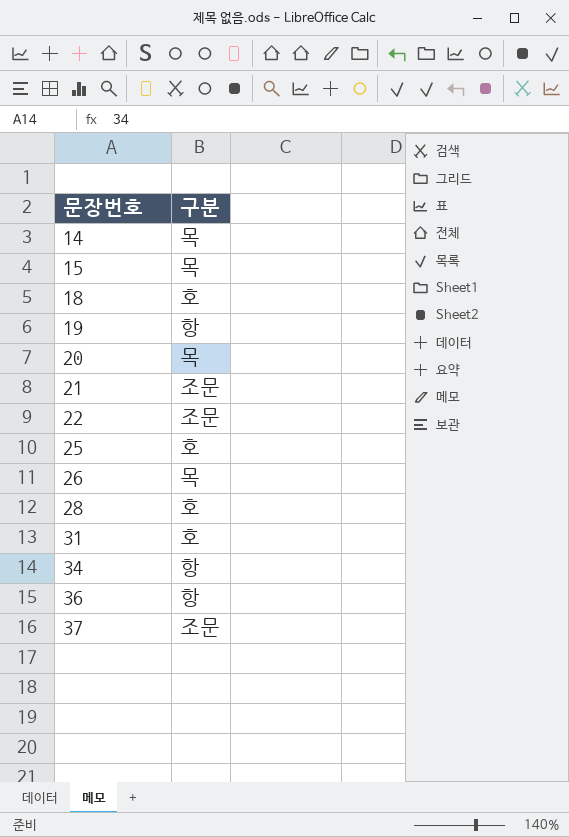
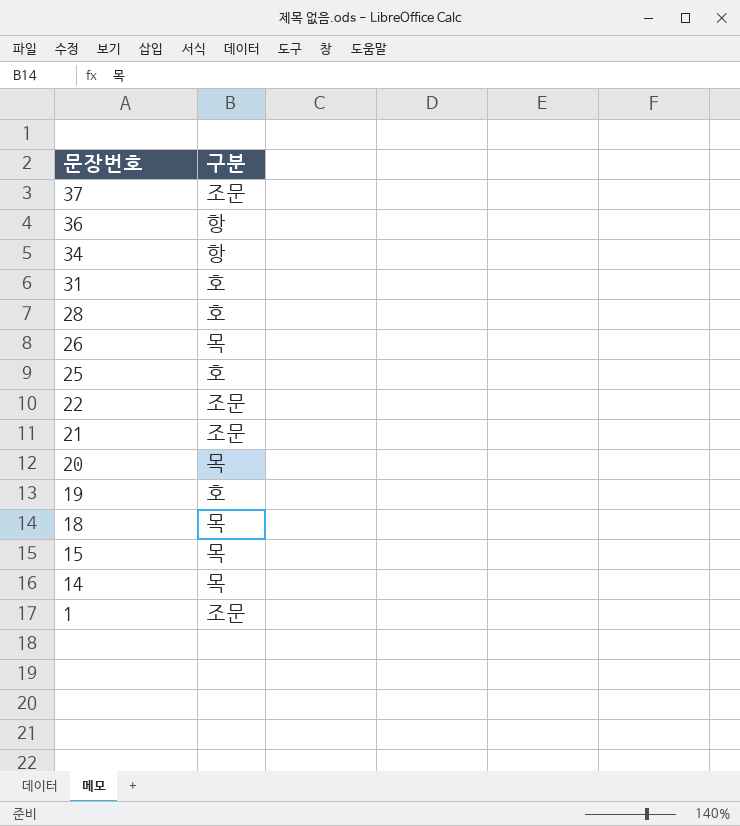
row order: 문장번호 ascending -> 문장번호 descending
19 | 구분: 항 -> 호
18 | 구분: 호 -> 목
row 1: none -> 조문

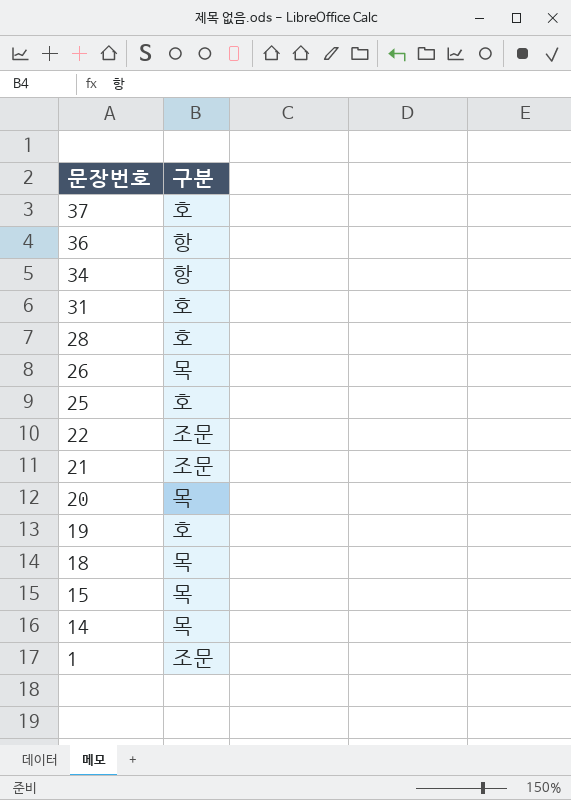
37 | 구분: 조문 -> 호

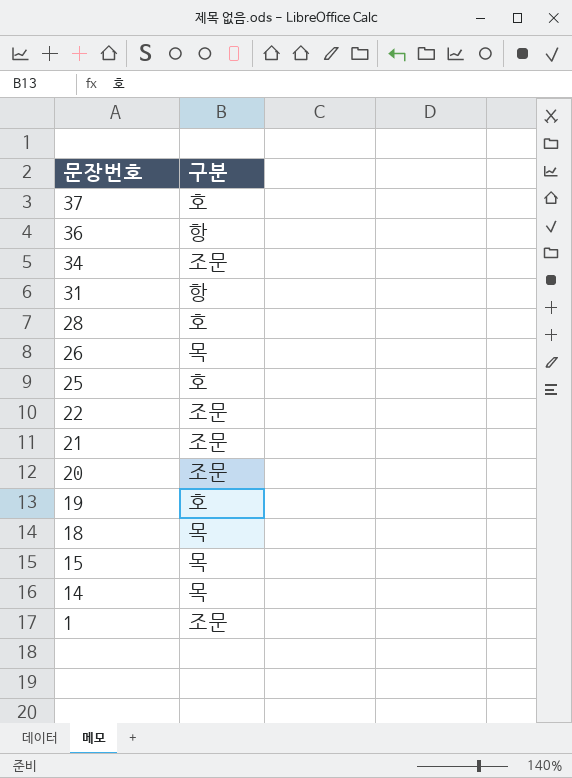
34 | 구분: 항 -> 조문
31 | 구분: 호 -> 항
20 | 구분: 목 -> 조문

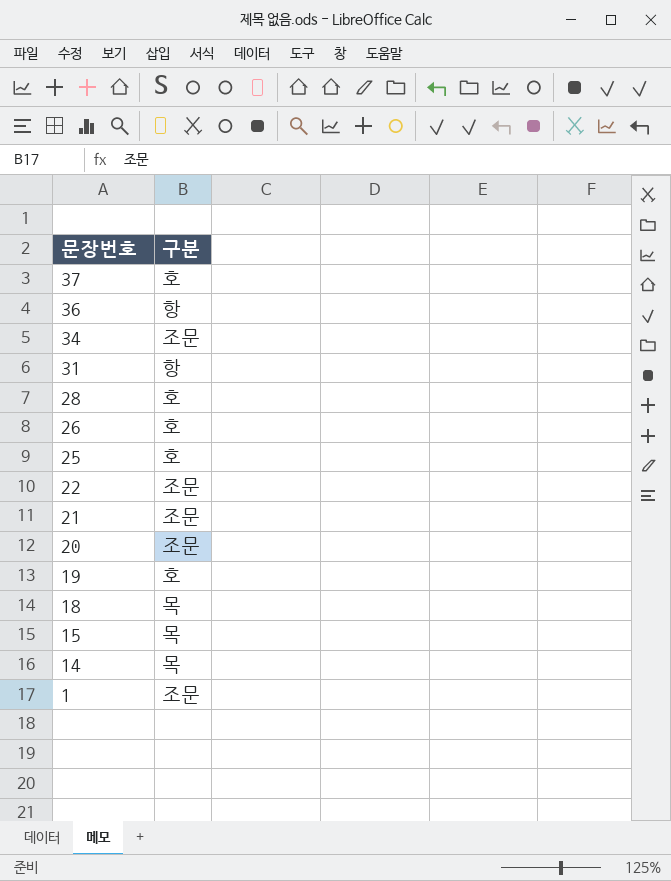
26 | 구분: 목 -> 호

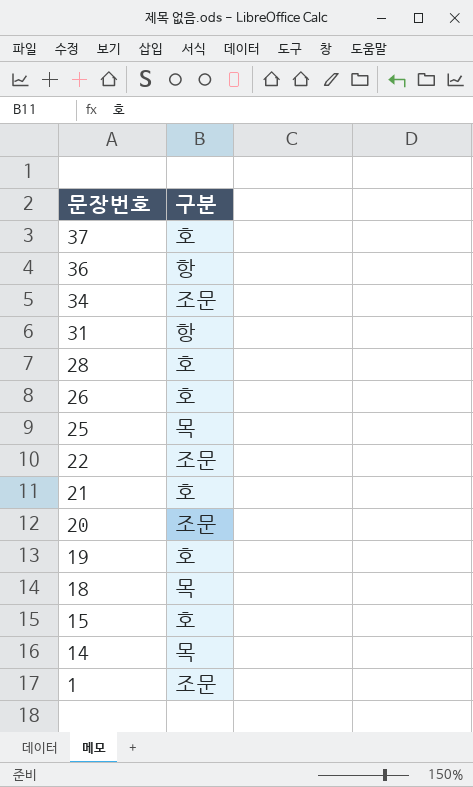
25 | 구분: 호 -> 목
21 | 구분: 조문 -> 호
15 | 구분: 목 -> 호

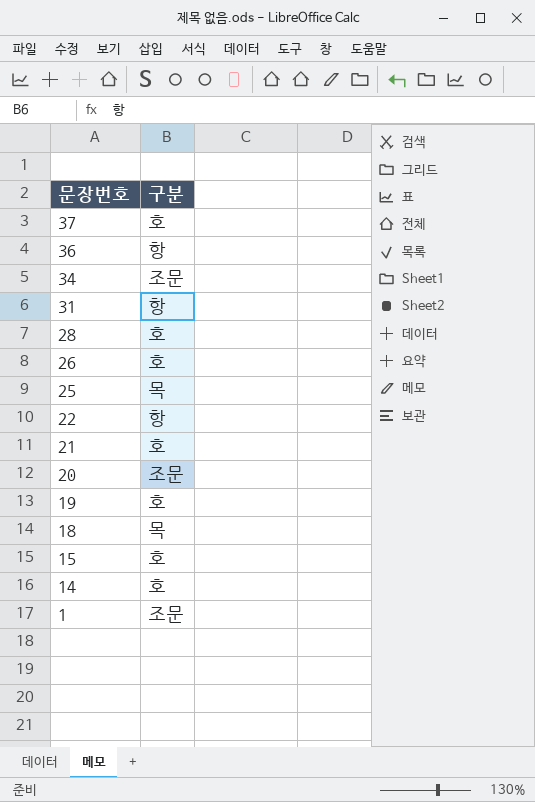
22 | 구분: 조문 -> 항
14 | 구분: 목 -> 호

